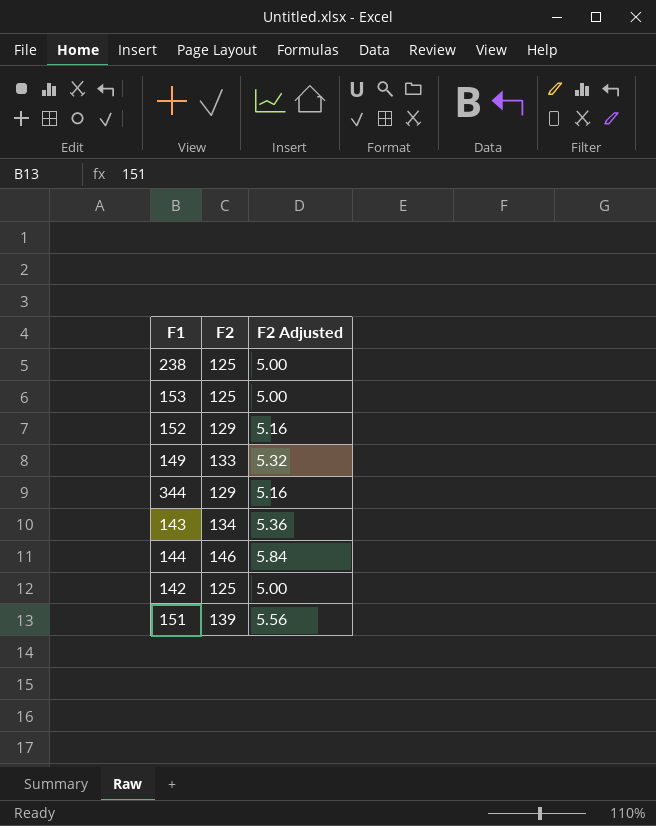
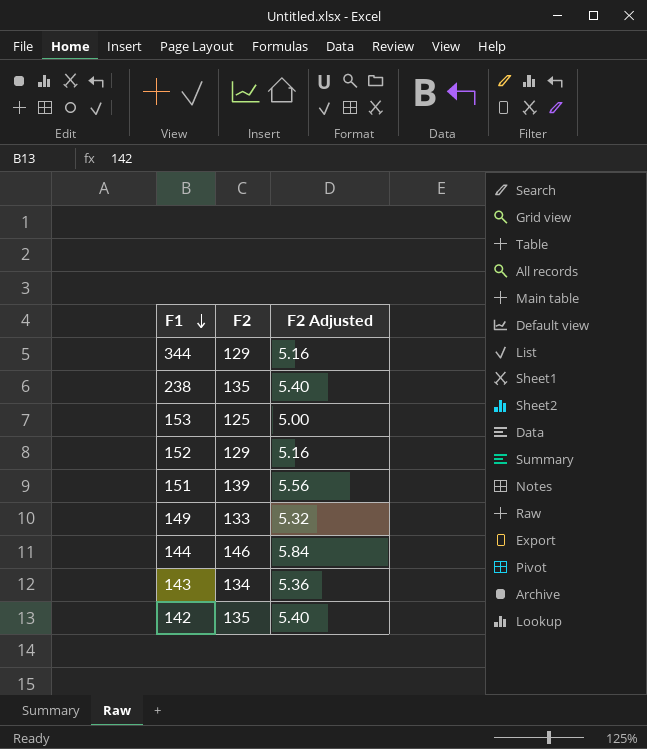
row order: none -> F1 descending
238 | F2: 125 -> 135
238 | F2 Adjusted: 5.00 -> 5.40
142 | F2: 125 -> 135
142 | F2 Adjusted: 5.00 -> 5.40

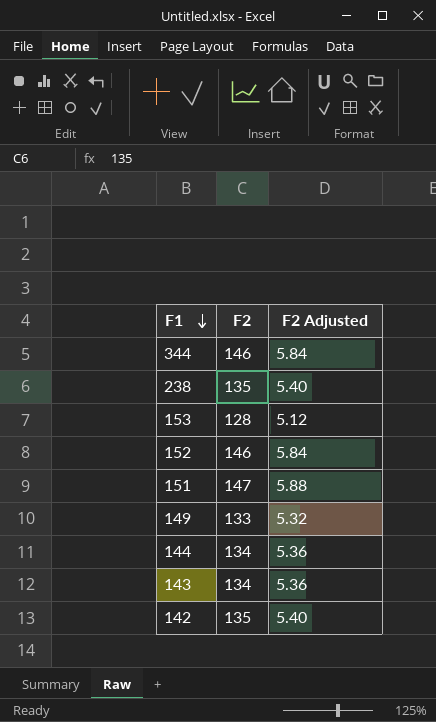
344 | F2: 129 -> 146
344 | F2 Adjusted: 5.16 -> 5.84
153 | F2: 125 -> 128
153 | F2 Adjusted: 5.00 -> 5.12
152 | F2: 129 -> 146
152 | F2 Adjusted: 5.16 -> 5.84
151 | F2: 139 -> 147
151 | F2 Adjusted: 5.56 -> 5.88
144 | F2: 146 -> 134
144 | F2 Adjusted: 5.84 -> 5.36

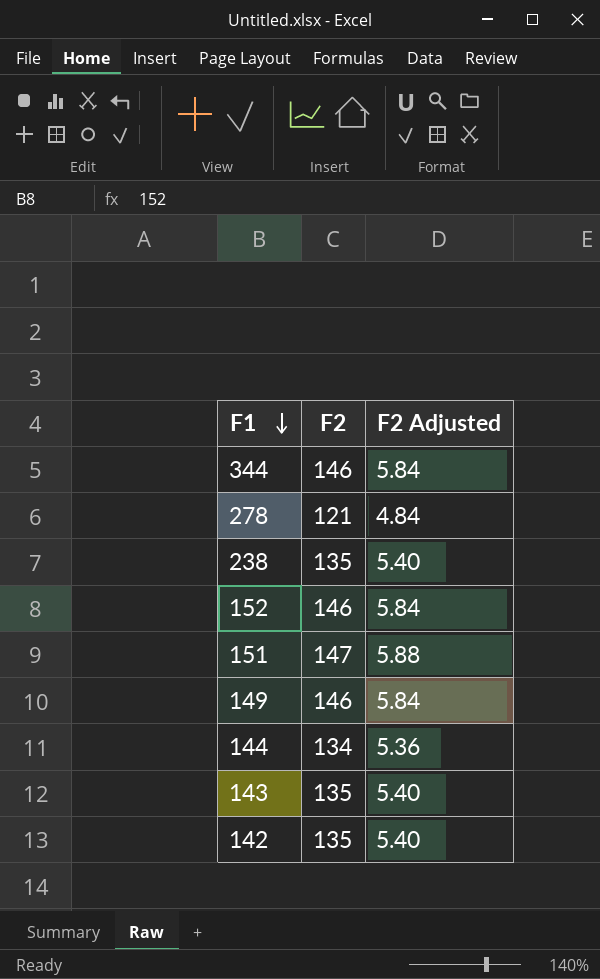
row 153: 128 | 5.12 -> none
row 278: none -> 121 | 4.84
149 | F2: 133 -> 146
149 | F2 Adjusted: 5.32 -> 5.84
143 | F2: 134 -> 135
143 | F2 Adjusted: 5.36 -> 5.40

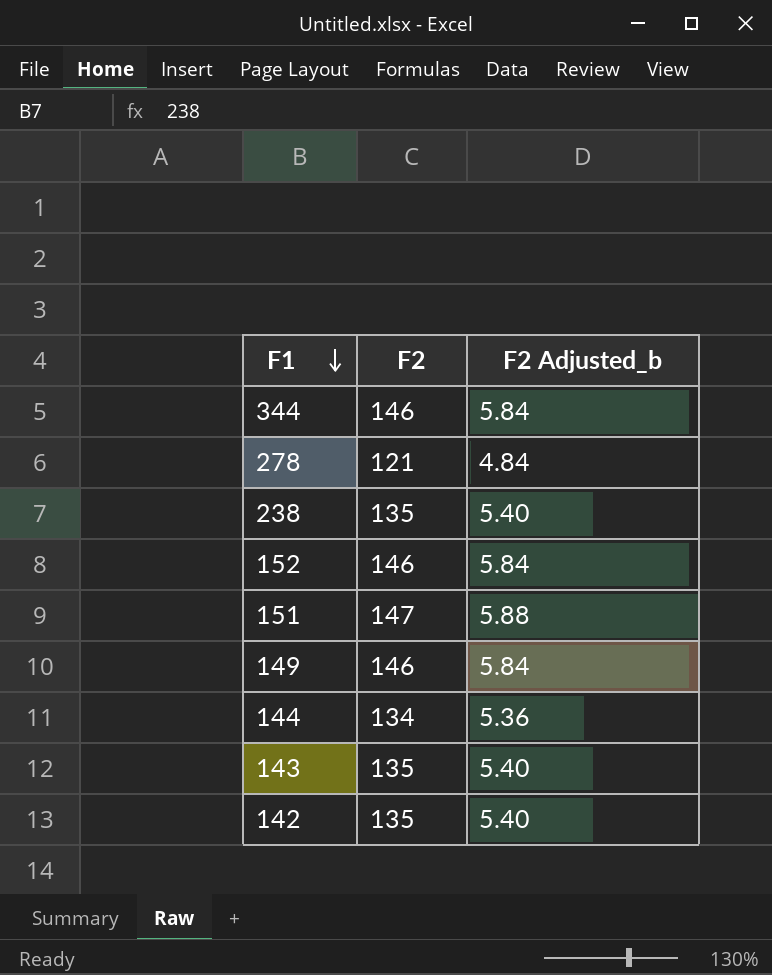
column name: F2 Adjusted -> F2 Adjusted_b

